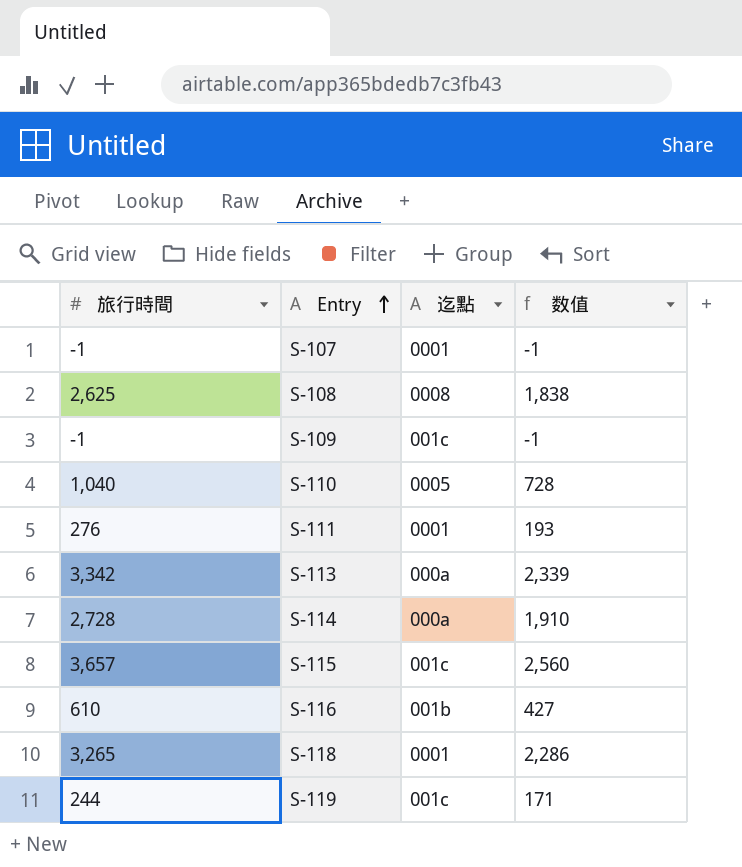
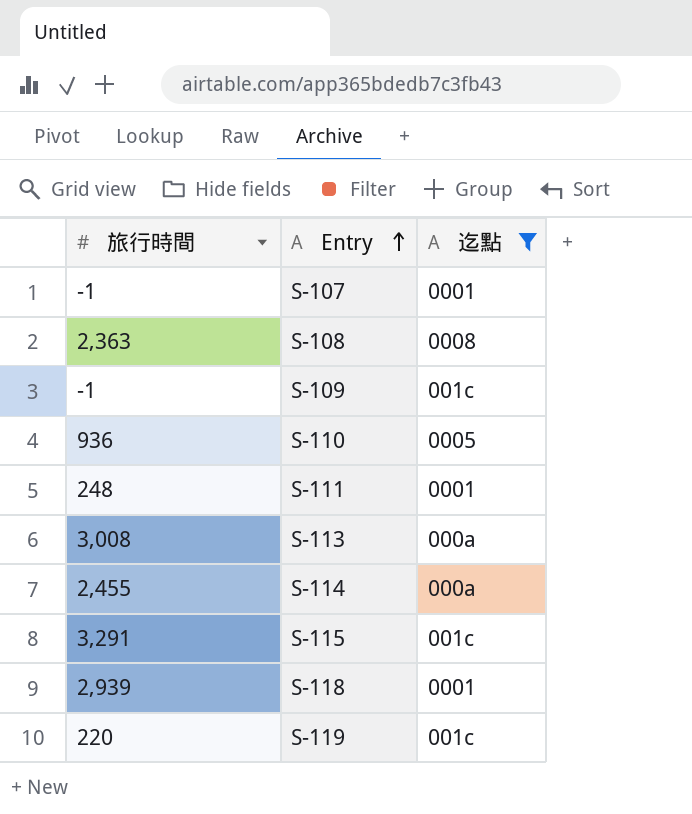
filter: none -> 迄點 != 001b
column 数值 | formula: [旅行時間] * 0.7 -> none
S-108 | 旅行時間: 2,625 -> 2,363
S-110 | 旅行時間: 1,040 -> 936
S-111 | 旅行時間: 276 -> 248
S-113 | 旅行時間: 3,342 -> 3,008
S-114 | 旅行時間: 2,728 -> 2,455
S-115 | 旅行時間: 3,657 -> 3,291
S-118 | 旅行時間: 3,265 -> 2,939
S-119 | 旅行時間: 244 -> 220

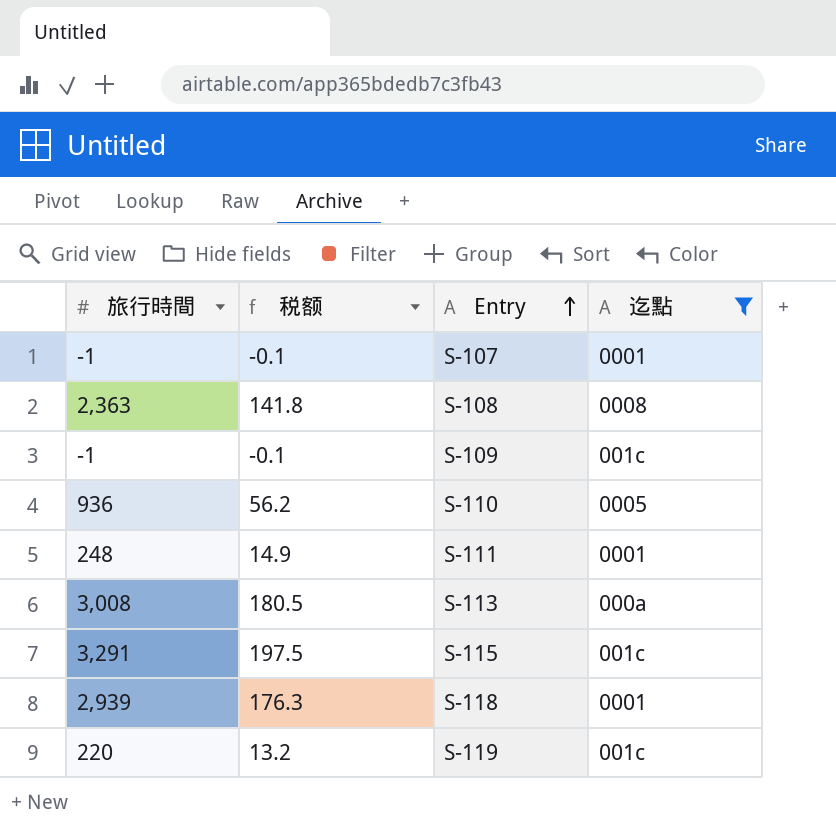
column 税额 | formula: none -> [旅行時間] * 0.06
row S-114: 2,455 | 000a -> none

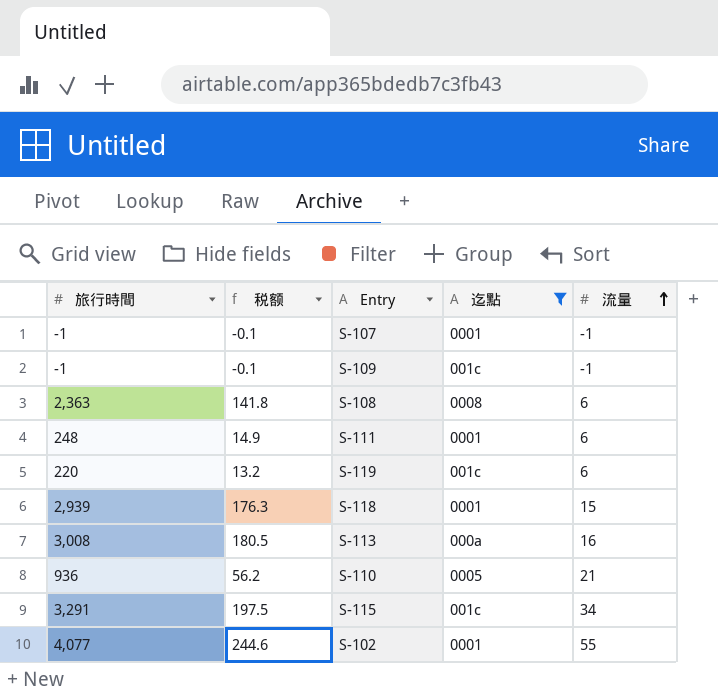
row order: Entry ascending -> 流量 ascending
column 流量 | position: none -> 5
row S-102: none -> 4,077 | 244.6 | 0001 | 55

